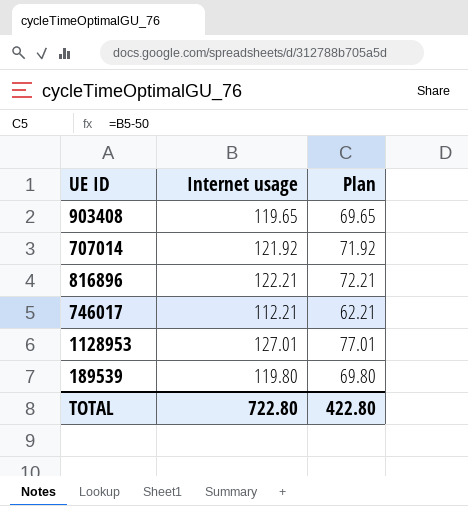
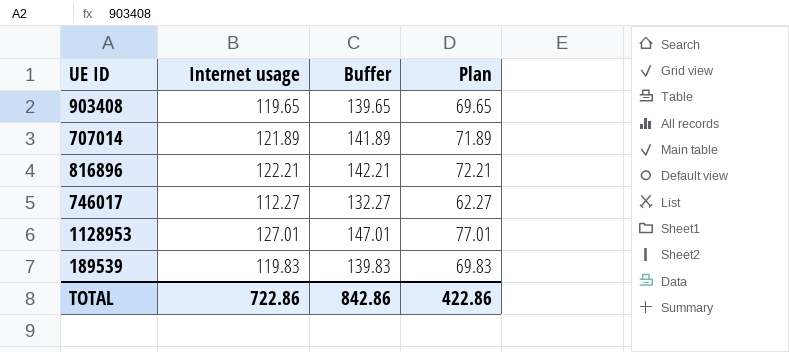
column Buffer | formula: none -> [Internet usage] + 20
707014 | Internet usage: 121.92 -> 121.89
707014 | Plan: 71.92 -> 71.89
746017 | Internet usage: 112.21 -> 112.27
746017 | Plan: 62.21 -> 62.27
189539 | Internet usage: 119.80 -> 119.83
189539 | Plan: 69.80 -> 69.83
TOTAL | Internet usage: 722.80 -> 722.86
TOTAL | Plan: 422.80 -> 422.86

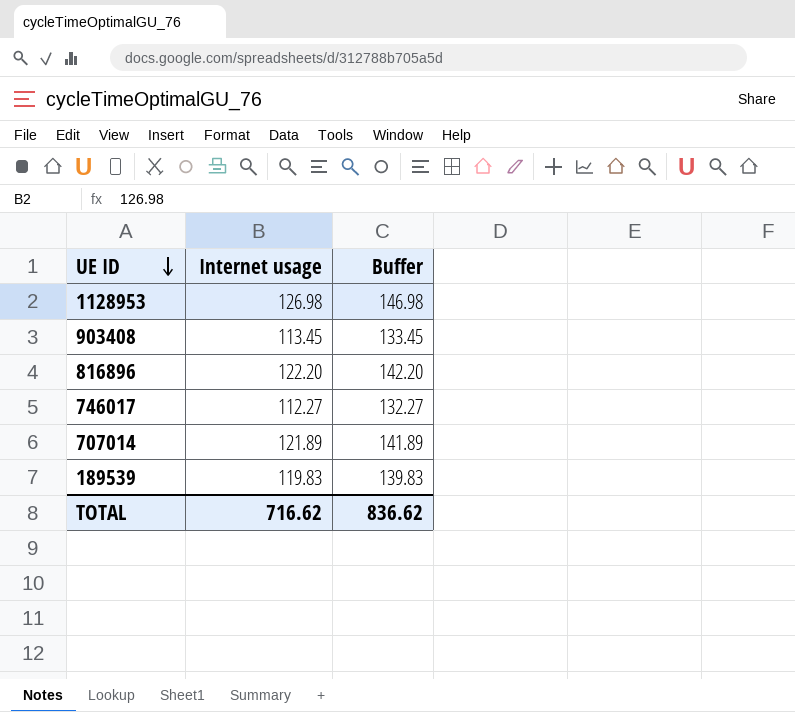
row order: none -> UE ID descending
column Plan | formula: [Internet usage] - 50 -> none
1128953 | Internet usage: 127.01 -> 126.98
1128953 | Buffer: 147.01 -> 146.98
903408 | Internet usage: 119.65 -> 113.45
903408 | Buffer: 139.65 -> 133.45
816896 | Internet usage: 122.21 -> 122.20
816896 | Buffer: 142.21 -> 142.20
TOTAL | Internet usage: 722.86 -> 716.62
TOTAL | Buffer: 842.86 -> 836.62

